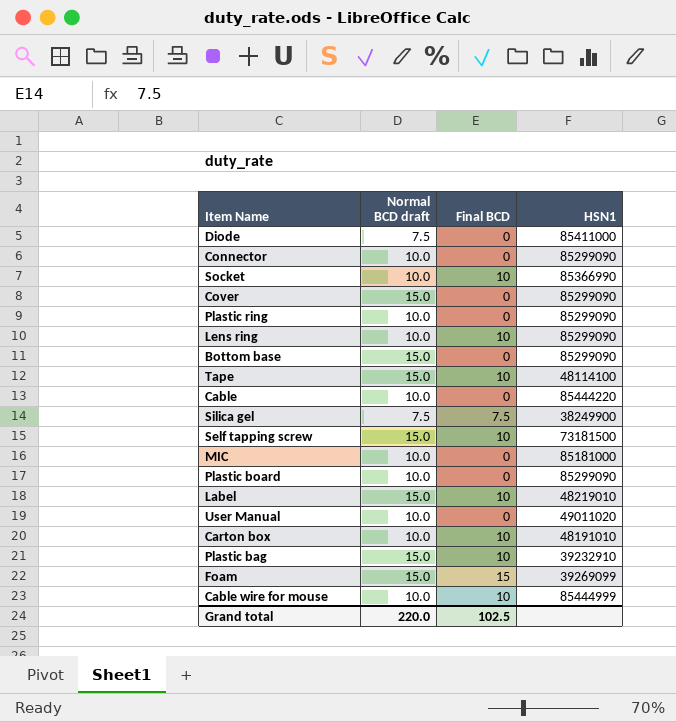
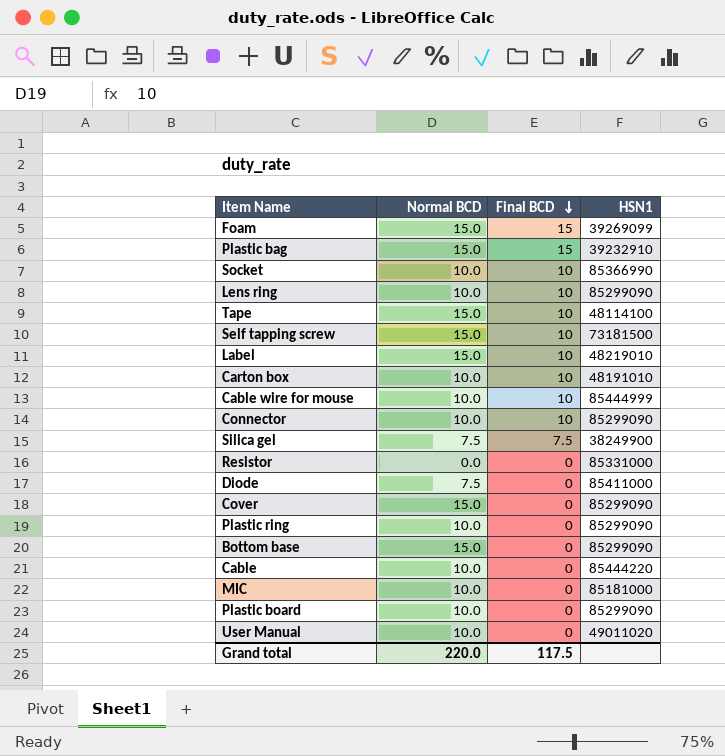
row order: none -> Final BCD descending
column name: Normal BCD draft -> Normal BCD
Plastic bag | Final BCD: 10 -> 15
Connector | Final BCD: 0 -> 10
row Resistor: none -> 0.0 | 0 | 85331000
Grand total | Final BCD: 102.5 -> 117.5

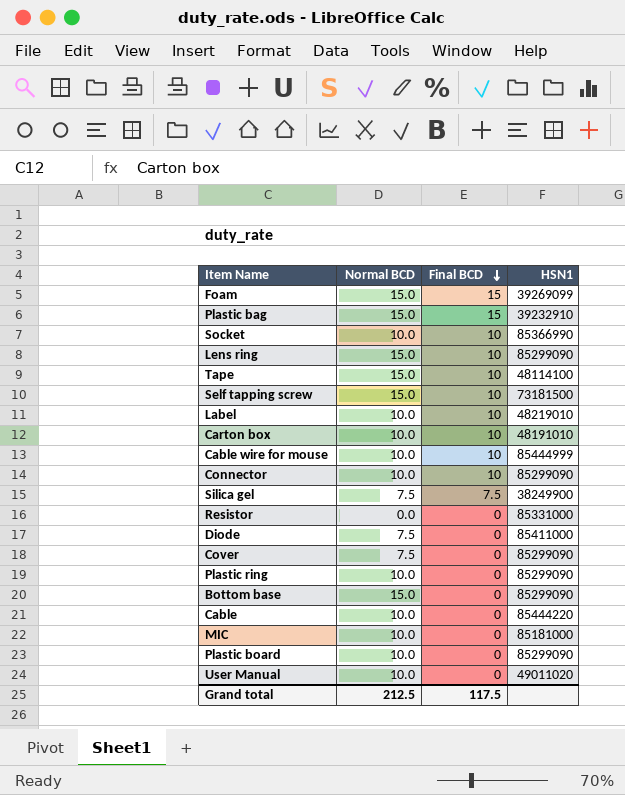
Lens ring | Normal BCD: 10.0 -> 15.0
Label | Normal BCD: 15.0 -> 10.0
Cover | Normal BCD: 15.0 -> 7.5
Grand total | Normal BCD: 220.0 -> 212.5

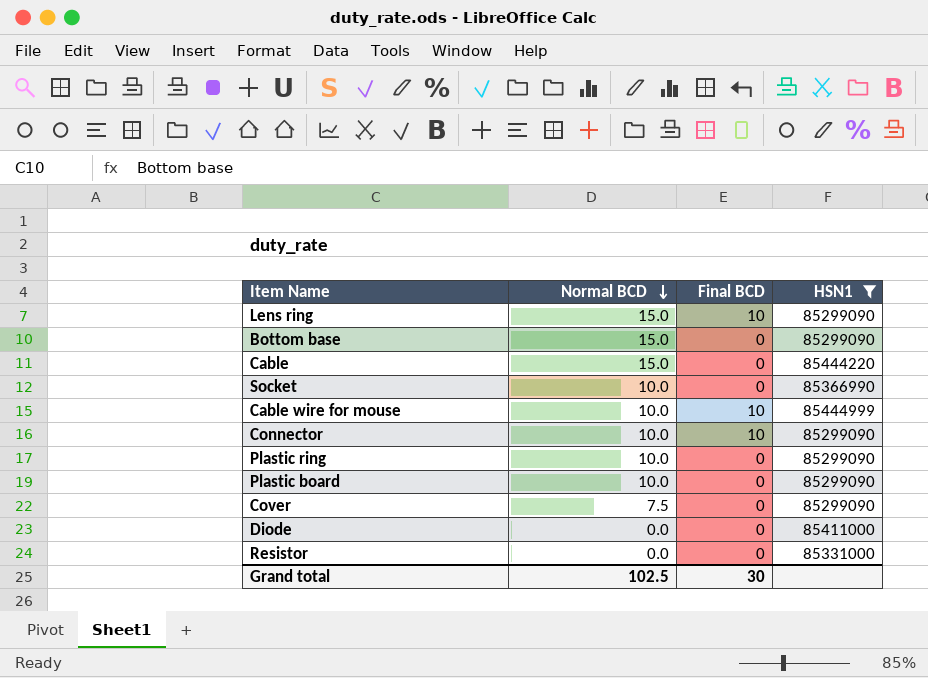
filter: none -> HSN1 >= 85299090
row order: Final BCD descending -> Normal BCD descending
Cable | Normal BCD: 10.0 -> 15.0
Socket | Final BCD: 10 -> 0
Diode | Normal BCD: 7.5 -> 0.0
Grand total | Normal BCD: 212.5 -> 102.5
Grand total | Final BCD: 117.5 -> 30

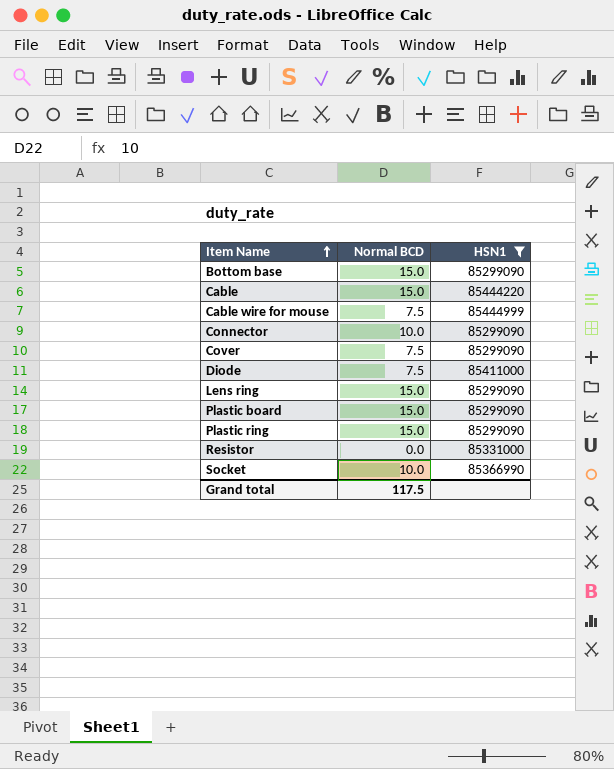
row order: Normal BCD descending -> Item Name ascending
column Final BCD | position: 3 -> none
Cable wire for mouse | Normal BCD: 10.0 -> 7.5
Diode | Normal BCD: 0.0 -> 7.5
Plastic board | Normal BCD: 10.0 -> 15.0
Plastic ring | Normal BCD: 10.0 -> 15.0
Grand total | Normal BCD: 102.5 -> 117.5

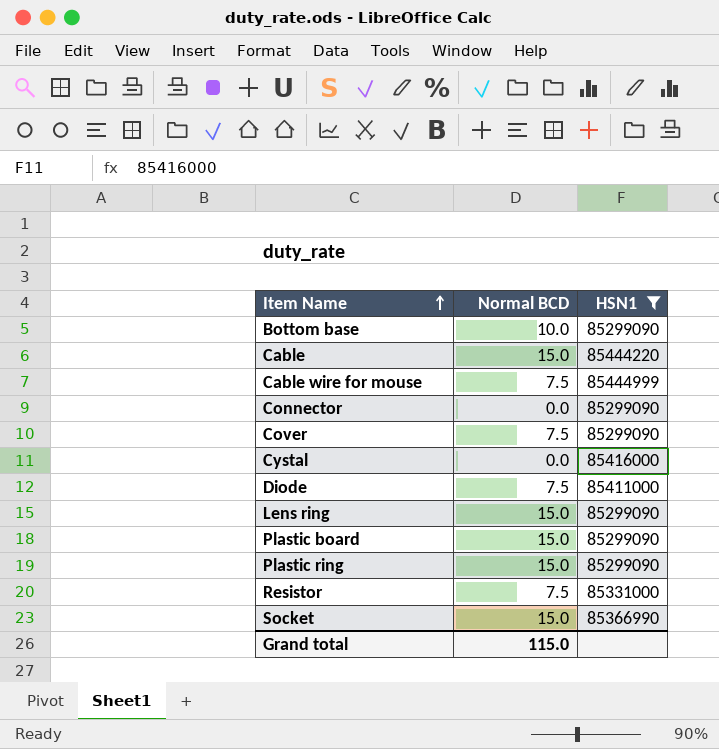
Bottom base | Normal BCD: 15.0 -> 10.0
Connector | Normal BCD: 10.0 -> 0.0
row Cystal: none -> 0.0 | 85416000
Resistor | Normal BCD: 0.0 -> 7.5
Socket | Normal BCD: 10.0 -> 15.0
Grand total | Normal BCD: 117.5 -> 115.0

